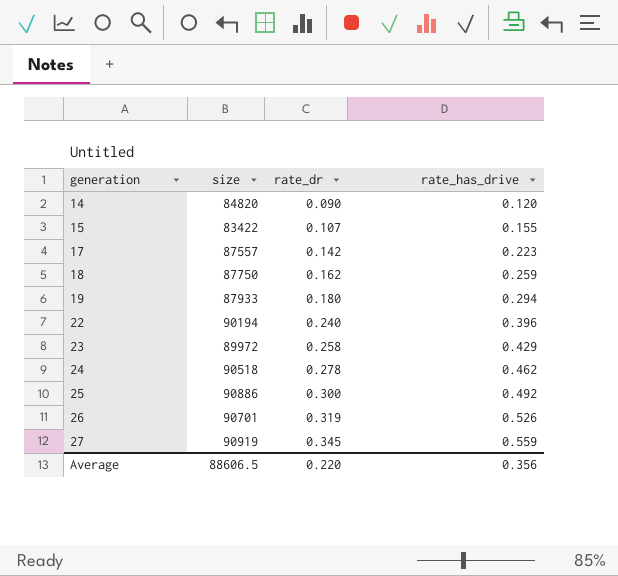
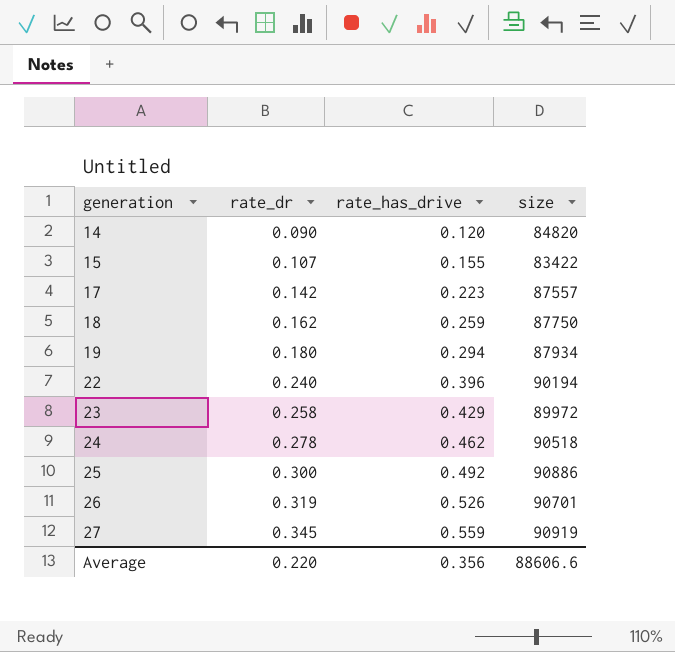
column size | position: 2 -> 4
19 | size: 87933 -> 87934
Average | size: 88606.5 -> 88606.6

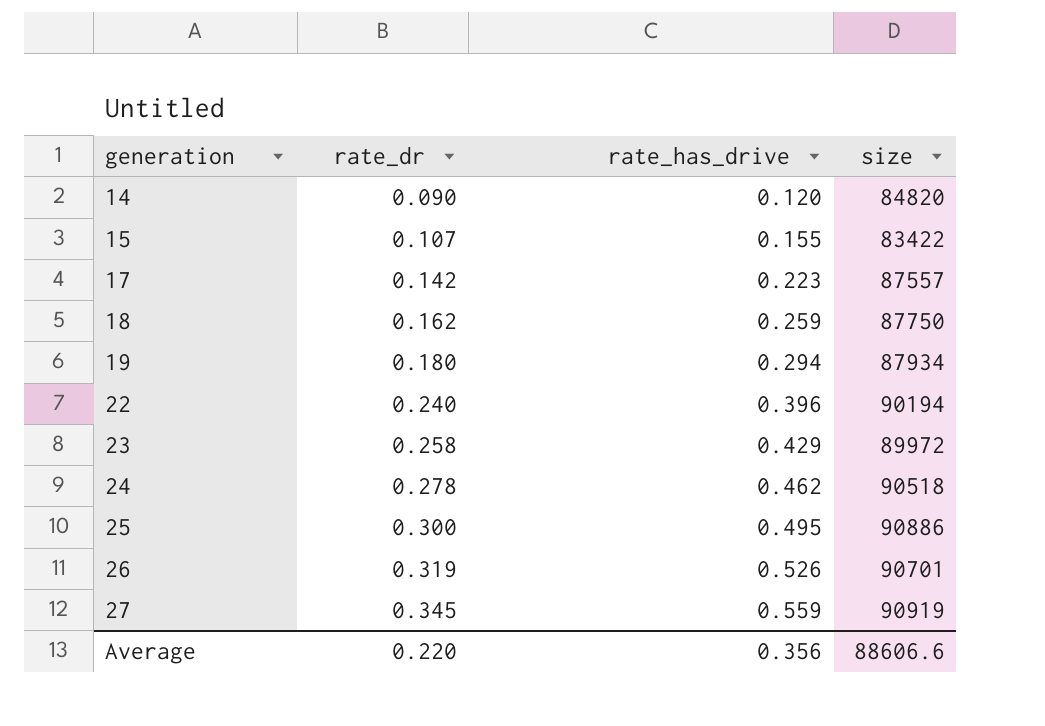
25 | rate_has_drive: 0.492 -> 0.495

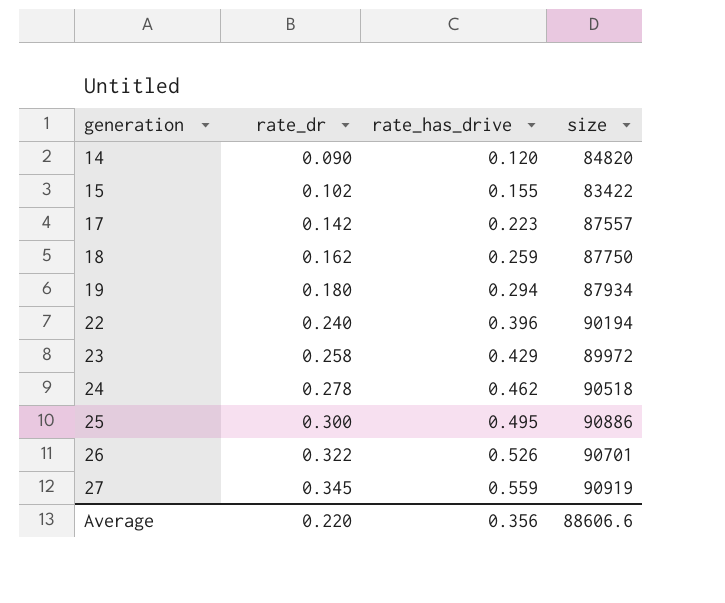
15 | rate_dr: 0.107 -> 0.102
26 | rate_dr: 0.319 -> 0.322

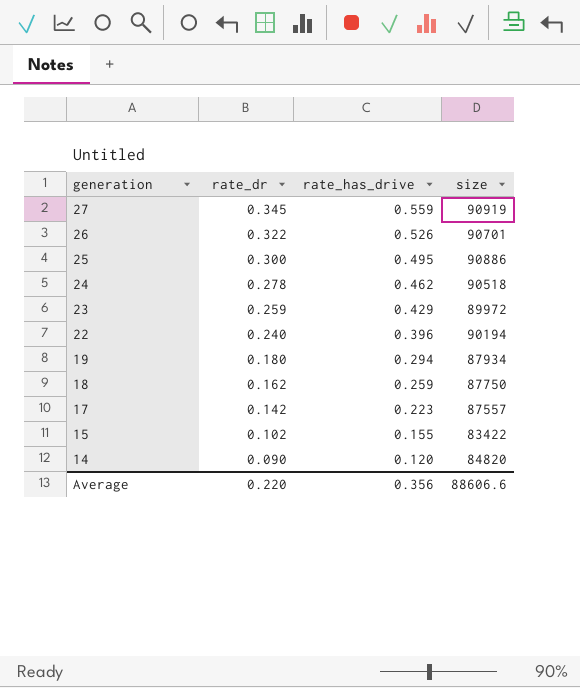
row order: generation ascending -> generation descending
23 | rate_dr: 0.258 -> 0.259

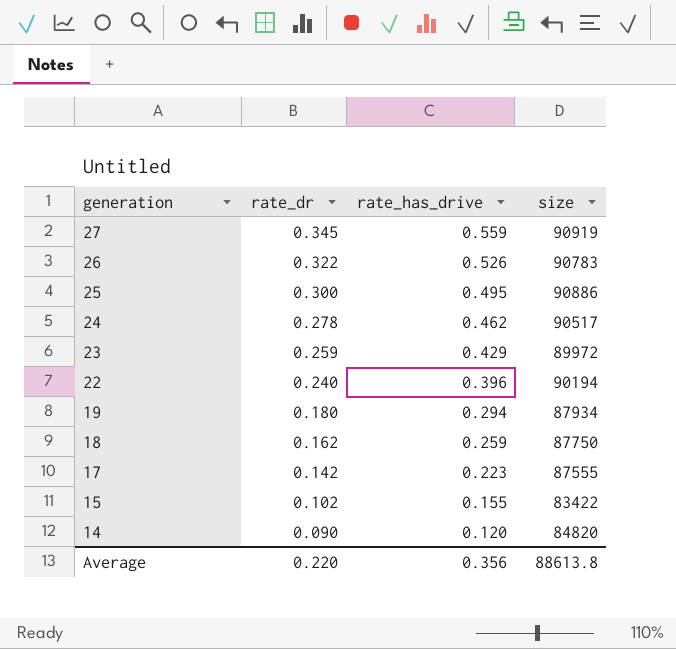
26 | size: 90701 -> 90783
24 | size: 90518 -> 90517
17 | size: 87557 -> 87555
Average | size: 88606.6 -> 88613.8

